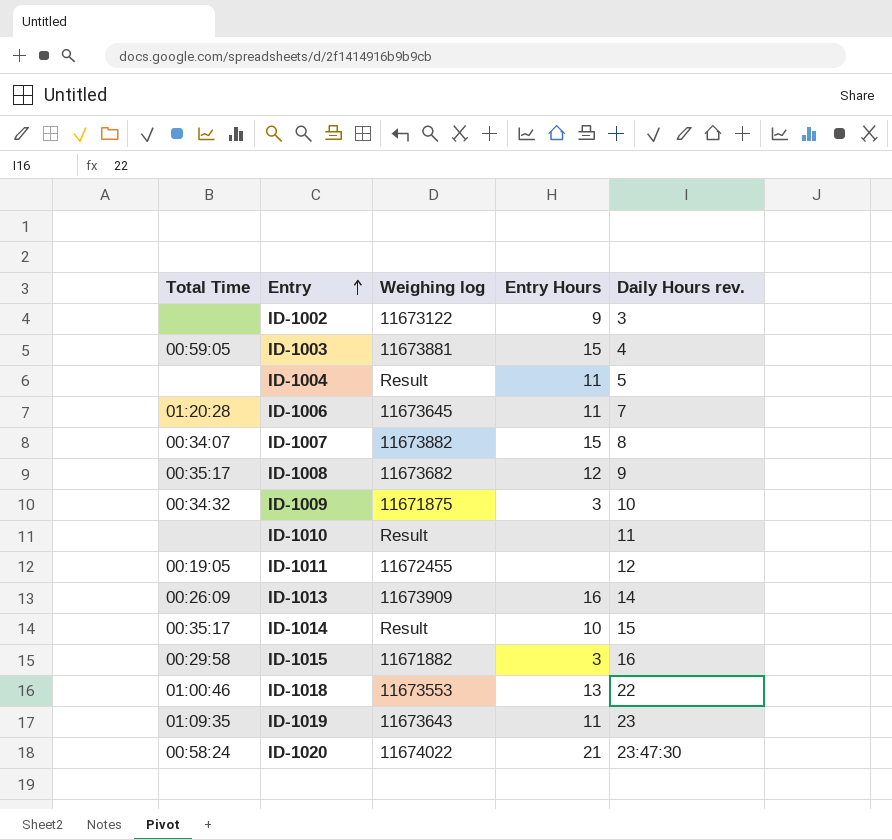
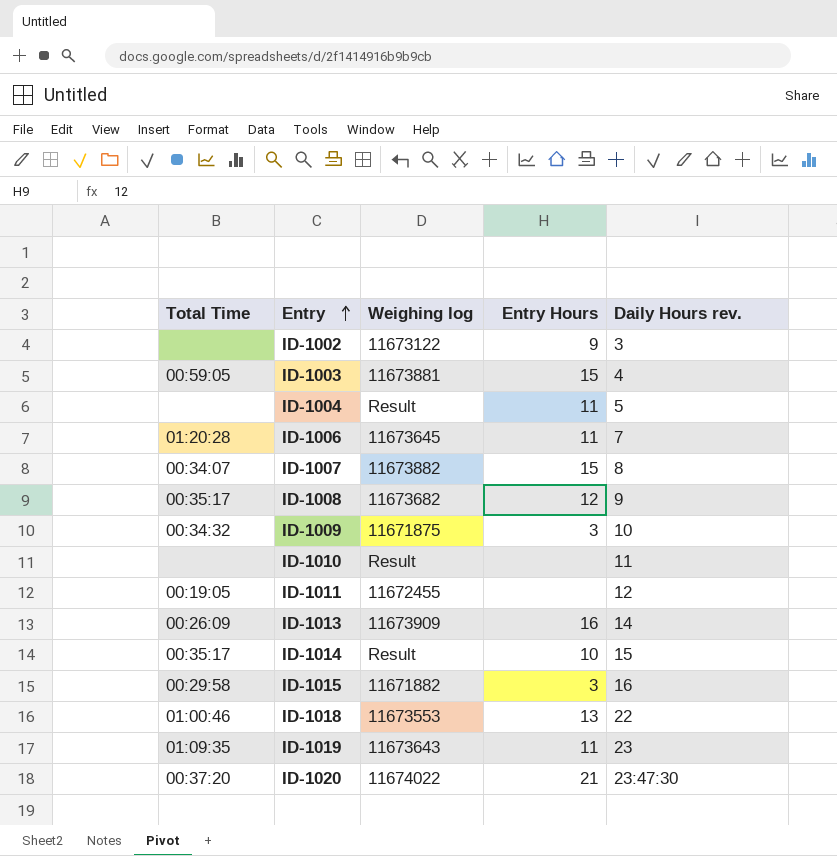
ID-1020 | Total Time: 00:58:24 -> 00:37:20

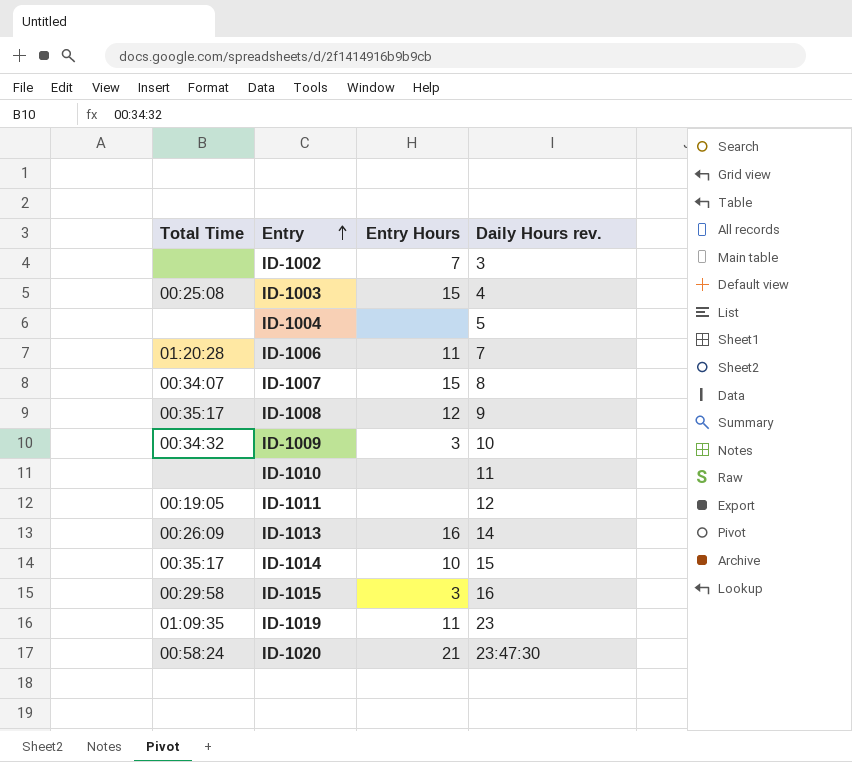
column Weighing log | position: 3 -> none
row ID-1018: 01:00:46 | 11673553 | 13 | 22 -> none
ID-1002 | Entry Hours: 9 -> 7
ID-1003 | Total Time: 00:59:05 -> 00:25:08
ID-1004 | Entry Hours: 11 -> none
ID-1020 | Total Time: 00:37:20 -> 00:58:24

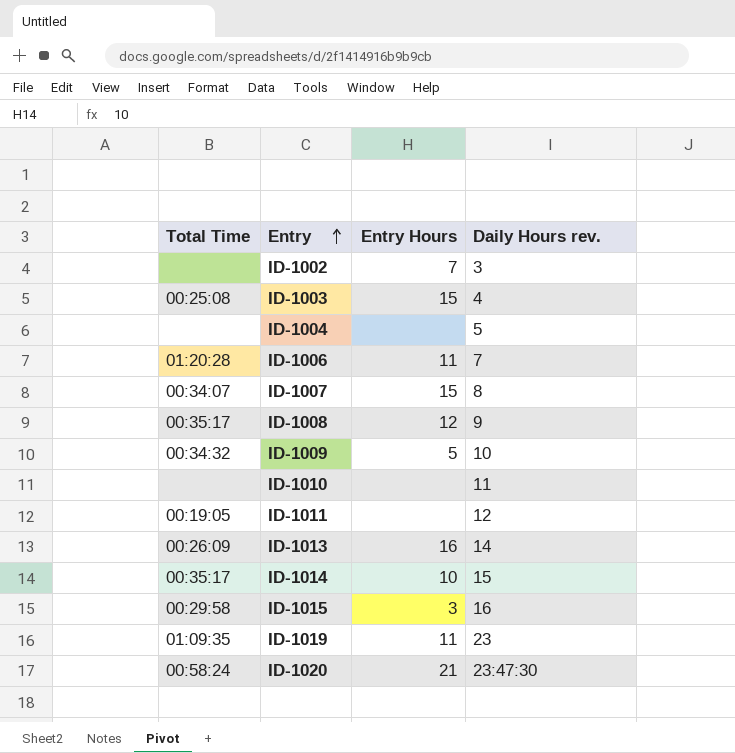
ID-1009 | Entry Hours: 3 -> 5

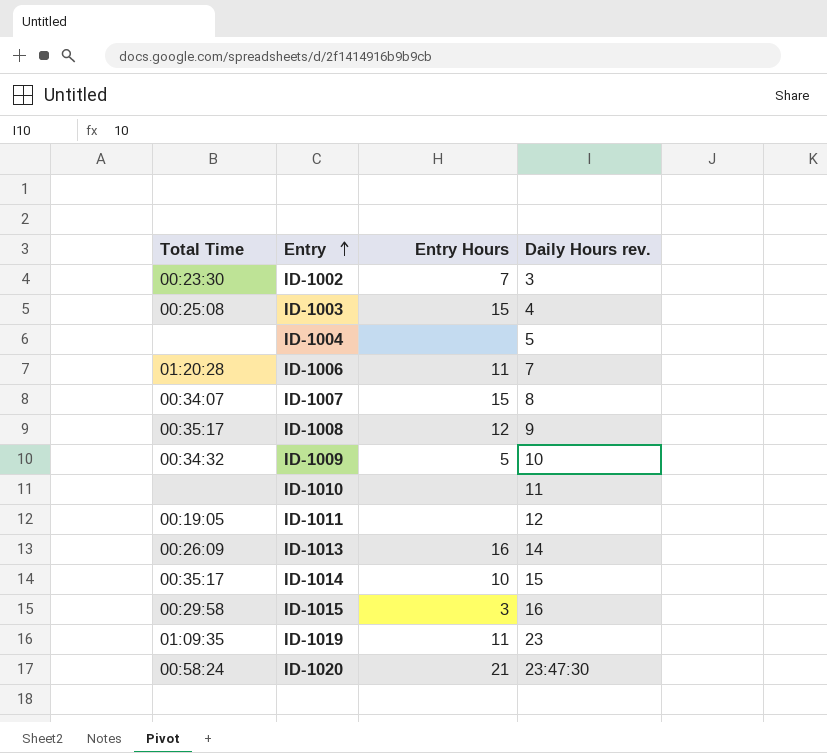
ID-1002 | Total Time: none -> 00:23:30

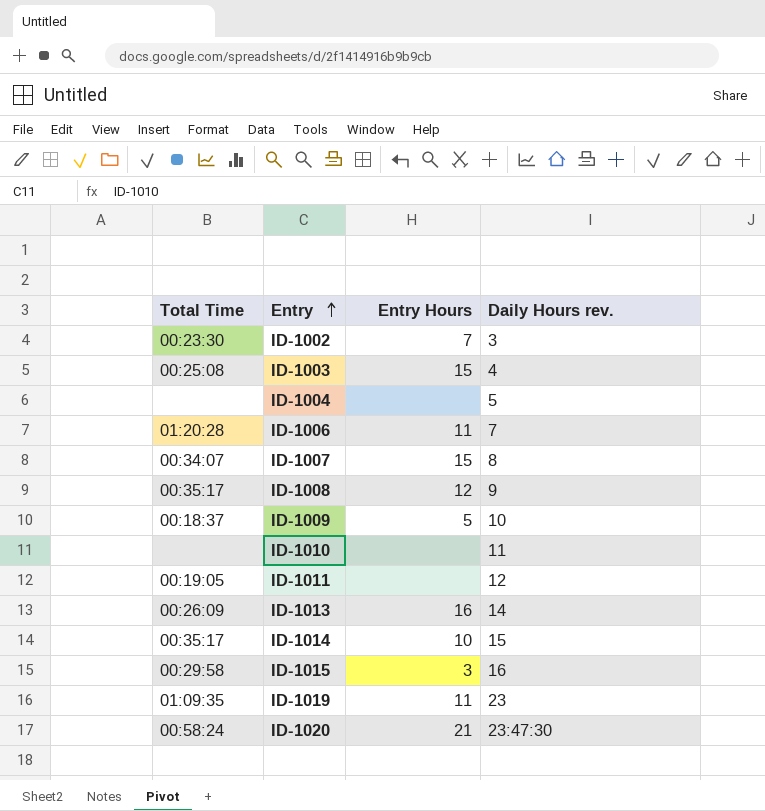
ID-1009 | Total Time: 00:34:32 -> 00:18:37

